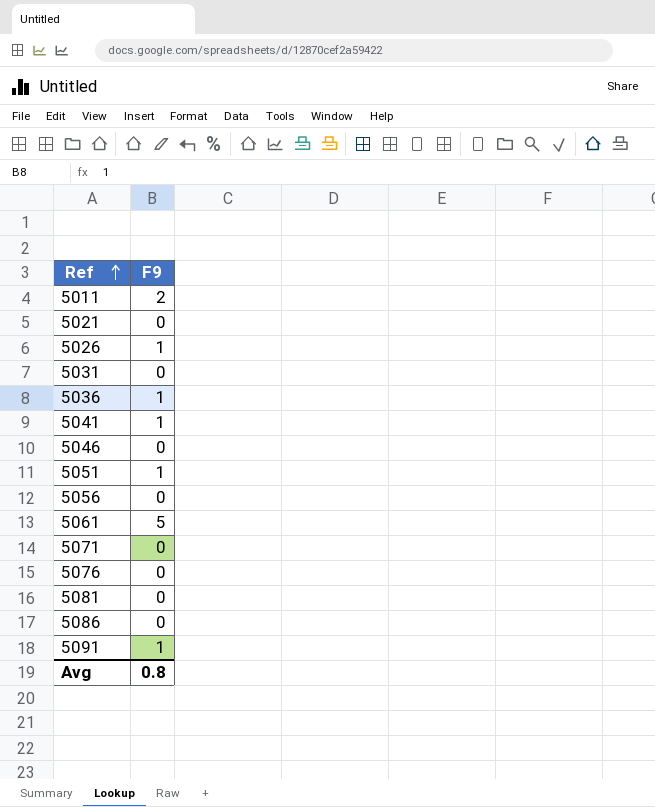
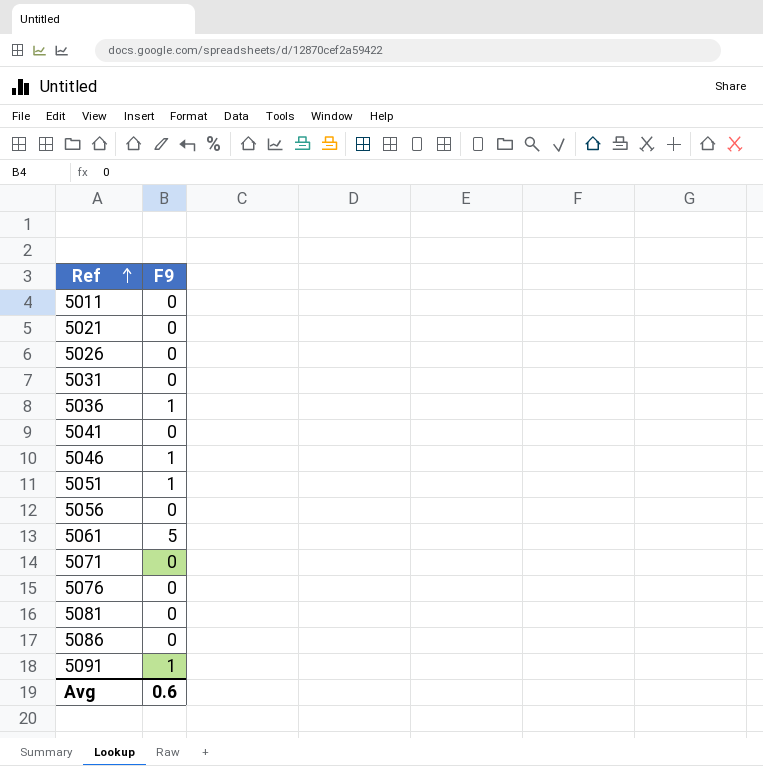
5011 | F9: 2 -> 0
5026 | F9: 1 -> 0
5041 | F9: 1 -> 0
5046 | F9: 0 -> 1
Avg | F9: 0.8 -> 0.6

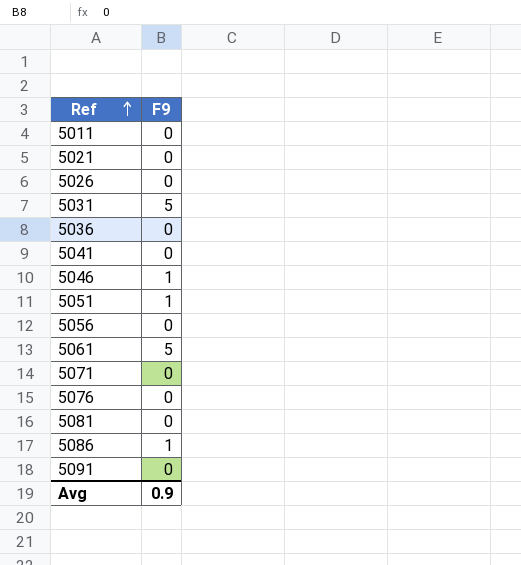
5031 | F9: 0 -> 5
5036 | F9: 1 -> 0
5086 | F9: 0 -> 1
5091 | F9: 1 -> 0
Avg | F9: 0.6 -> 0.9

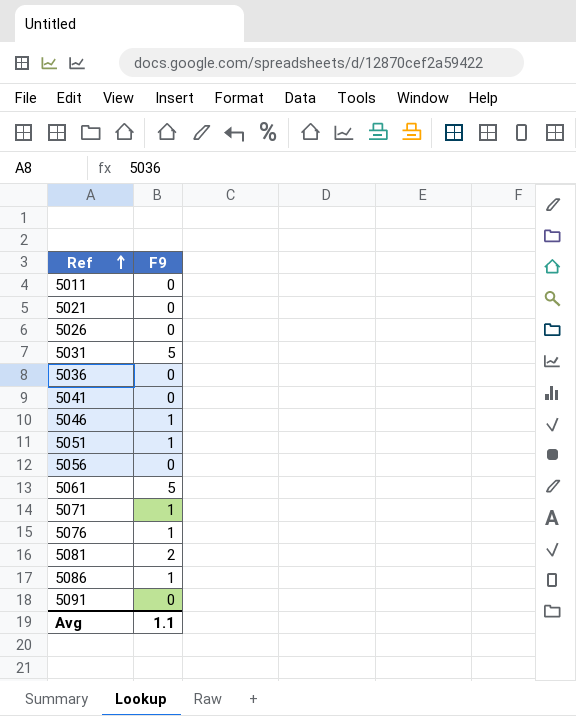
5071 | F9: 0 -> 1
5076 | F9: 0 -> 1
5081 | F9: 0 -> 2
Avg | F9: 0.9 -> 1.1

